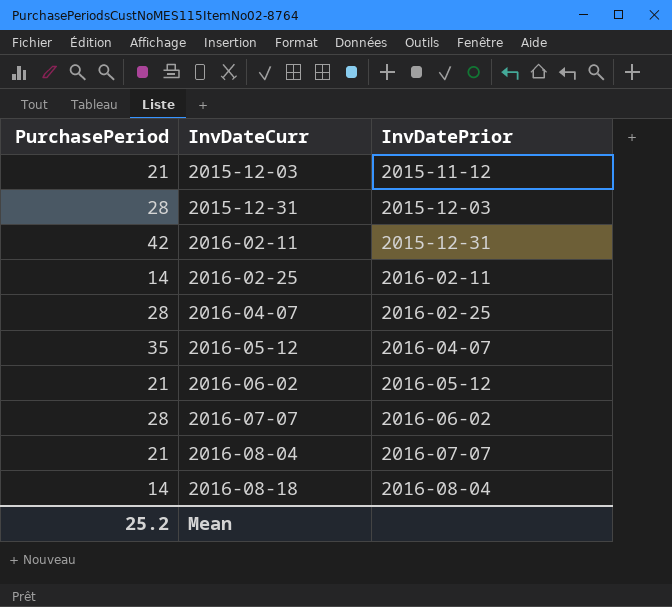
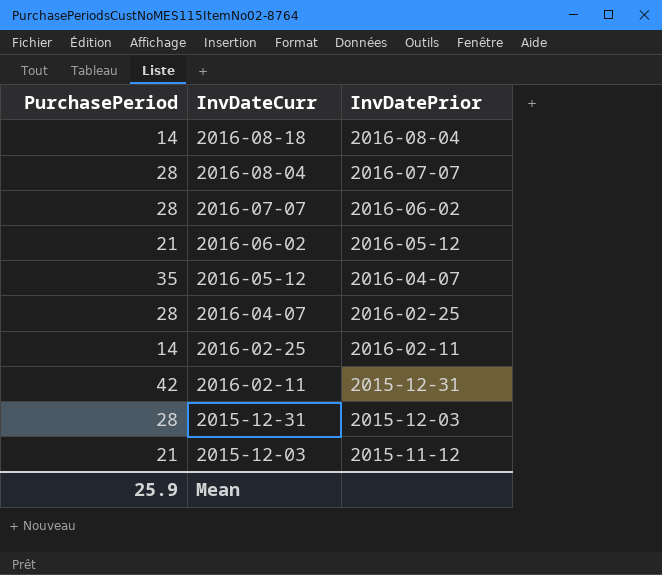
row order: InvDateCurr ascending -> InvDateCurr descending
2016-08-04 | PurchasePeriod: 21 -> 28
Mean | PurchasePeriod: 25.2 -> 25.9

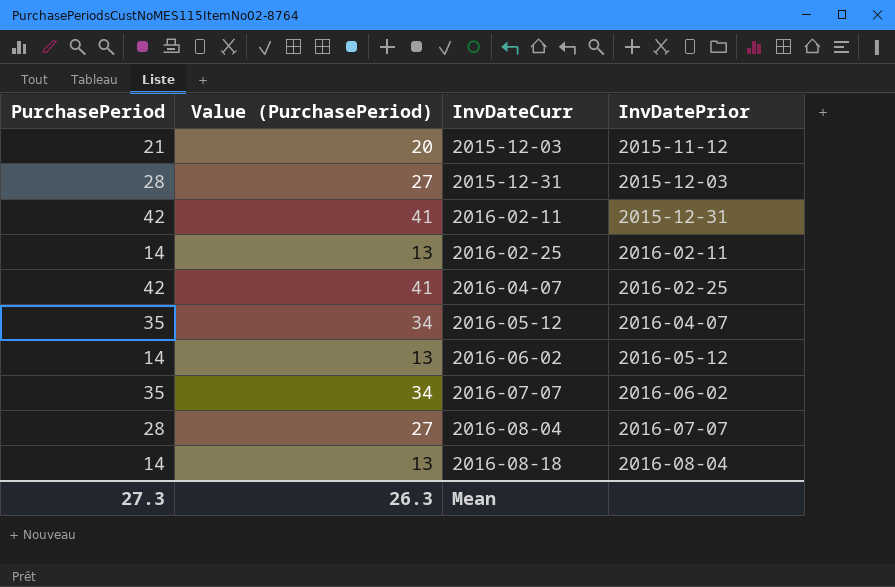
row order: InvDateCurr descending -> InvDateCurr ascending
column Value (PurchasePeriod) | formula: none -> [PurchasePeriod] - 1
2016-04-07 | PurchasePeriod: 28 -> 42
2016-06-02 | PurchasePeriod: 21 -> 14
2016-07-07 | PurchasePeriod: 28 -> 35
Mean | PurchasePeriod: 25.9 -> 27.3

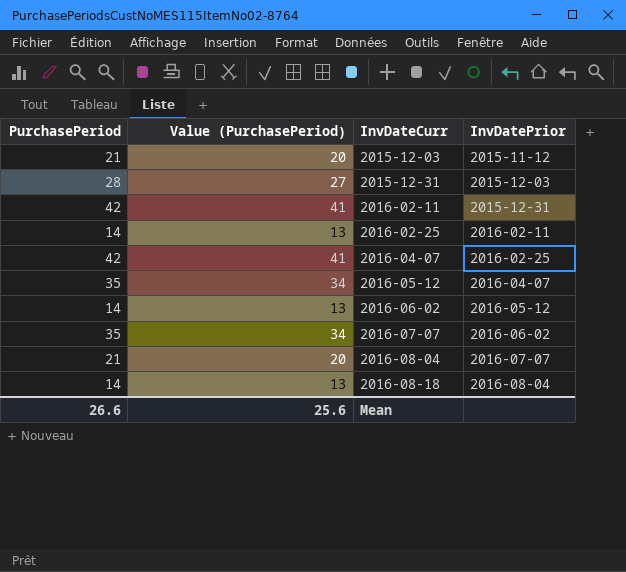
2016-08-04 | PurchasePeriod: 28 -> 21
2016-08-04 | Value (PurchasePeriod): 27 -> 20
Mean | PurchasePeriod: 27.3 -> 26.6
Mean | Value (PurchasePeriod): 26.3 -> 25.6

